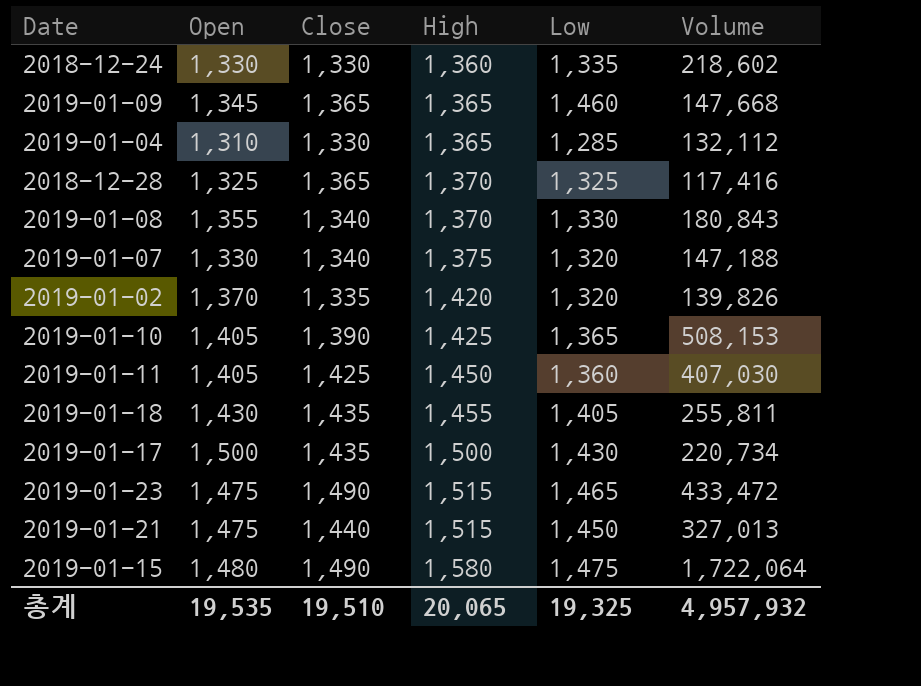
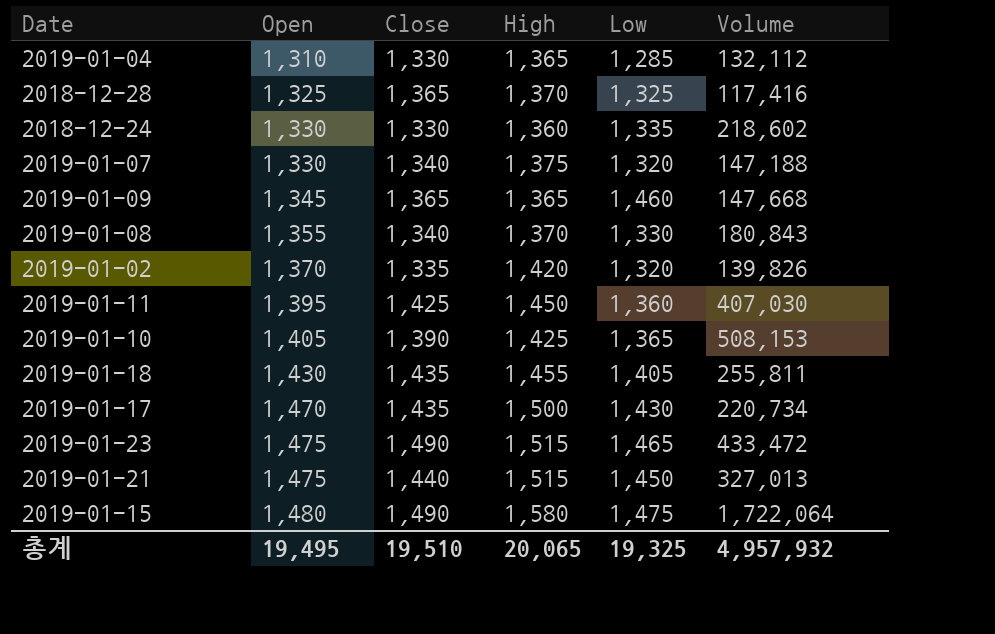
row order: High ascending -> Open ascending
2019-01-11 | Open: 1,405 -> 1,395
2019-01-17 | Open: 1,500 -> 1,470
총계 | Open: 19,535 -> 19,495

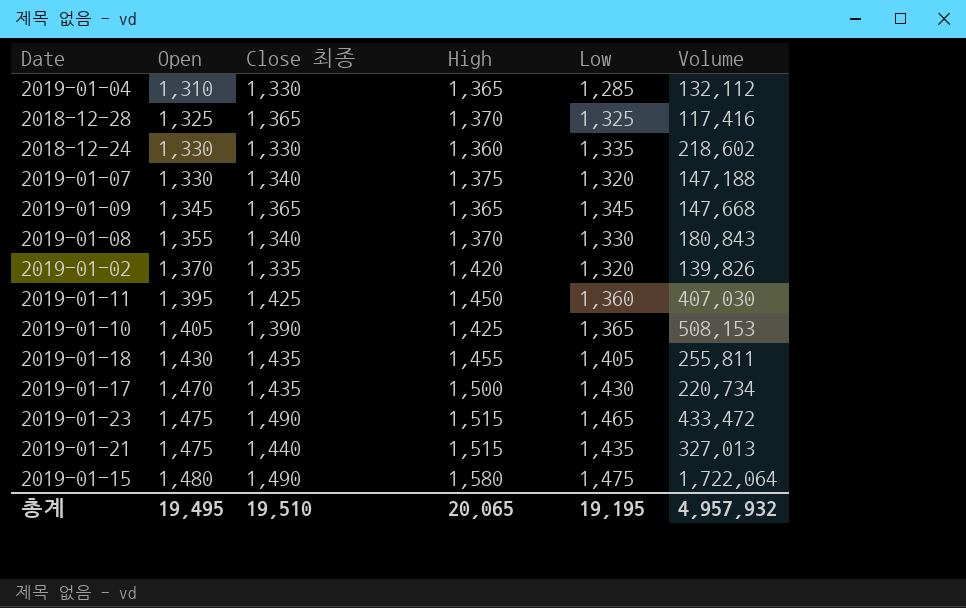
column name: Close -> Close 최종
2019-01-09 | Low: 1,460 -> 1,345
2019-01-21 | Low: 1,450 -> 1,435
총계 | Low: 19,325 -> 19,195

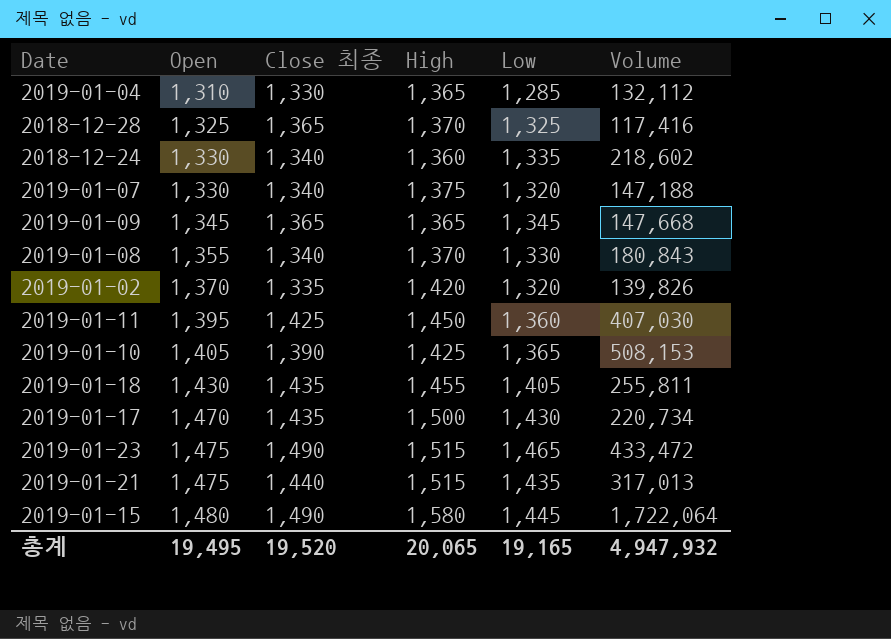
2018-12-24 | Close 최종: 1,330 -> 1,340
2019-01-21 | Volume: 327,013 -> 317,013
2019-01-15 | Low: 1,475 -> 1,445
총계 | Close 최종: 19,510 -> 19,520
총계 | Low: 19,195 -> 19,165
총계 | Volume: 4,957,932 -> 4,947,932

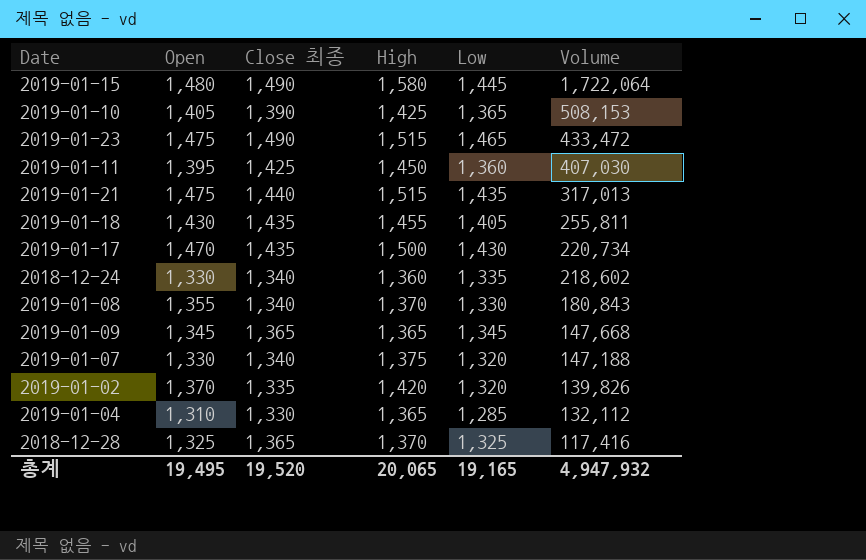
row order: Open ascending -> Volume descending

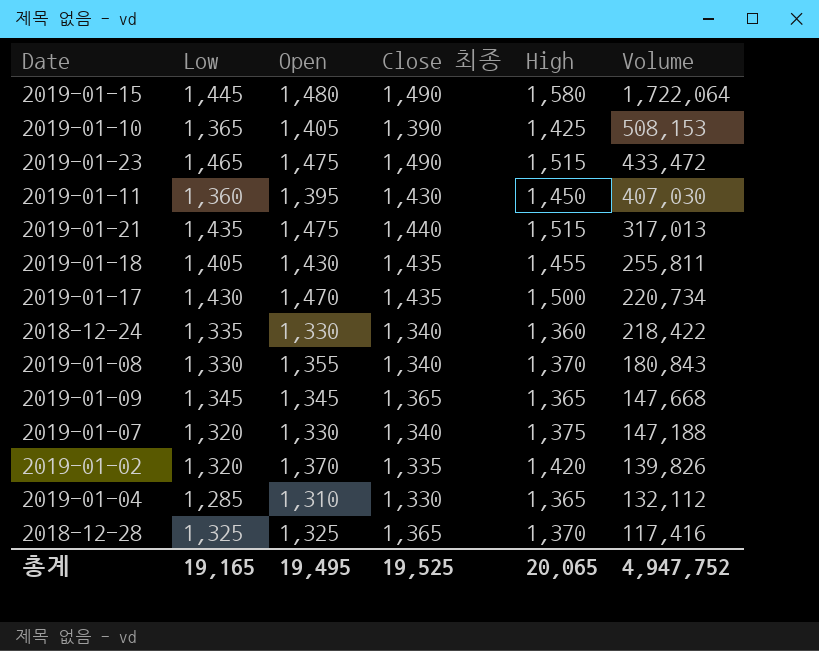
column Low | position: 5 -> 2
2019-01-11 | Close 최종: 1,425 -> 1,430
2018-12-24 | Volume: 218,602 -> 218,422
총계 | Close 최종: 19,520 -> 19,525
총계 | Volume: 4,947,932 -> 4,947,752

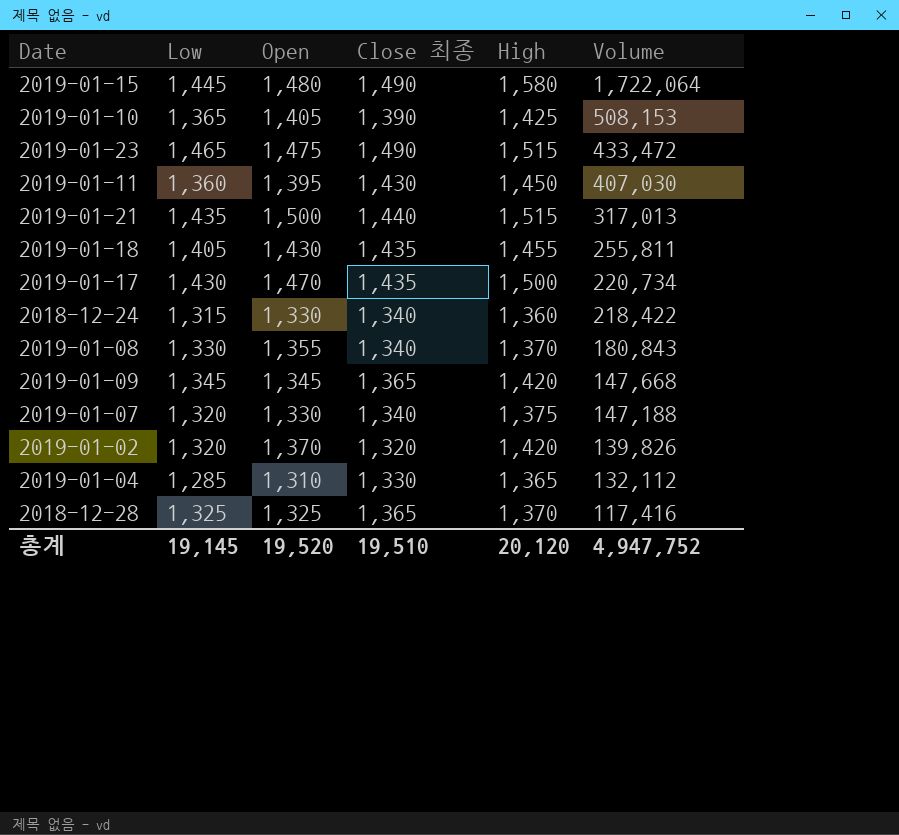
2019-01-21 | Open: 1,475 -> 1,500
2018-12-24 | Low: 1,335 -> 1,315
2019-01-09 | High: 1,365 -> 1,420
2019-01-02 | Close 최종: 1,335 -> 1,320
총계 | Low: 19,165 -> 19,145
총계 | Open: 19,495 -> 19,520
총계 | Close 최종: 19,525 -> 19,510
총계 | High: 20,065 -> 20,120

